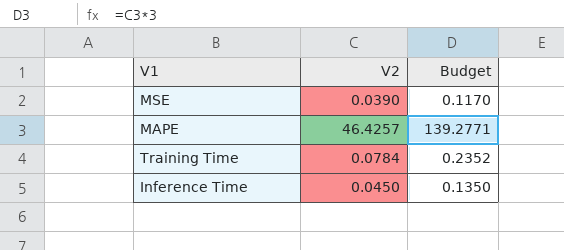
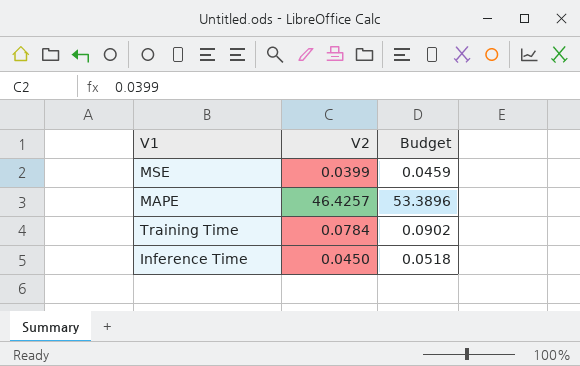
column Budget | formula: [V2] * 3 -> [V2] * 1.15
MSE | V2: 0.0390 -> 0.0399

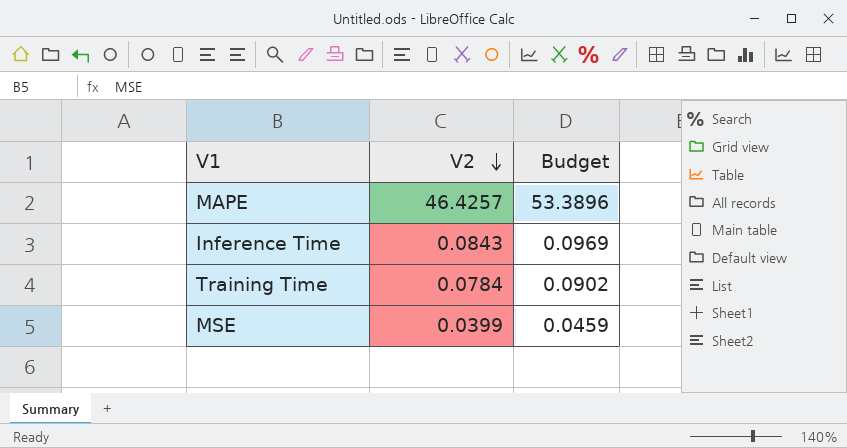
row order: none -> V2 descending
Inference Time | V2: 0.0450 -> 0.0843
Inference Time | Budget: 0.0518 -> 0.0969

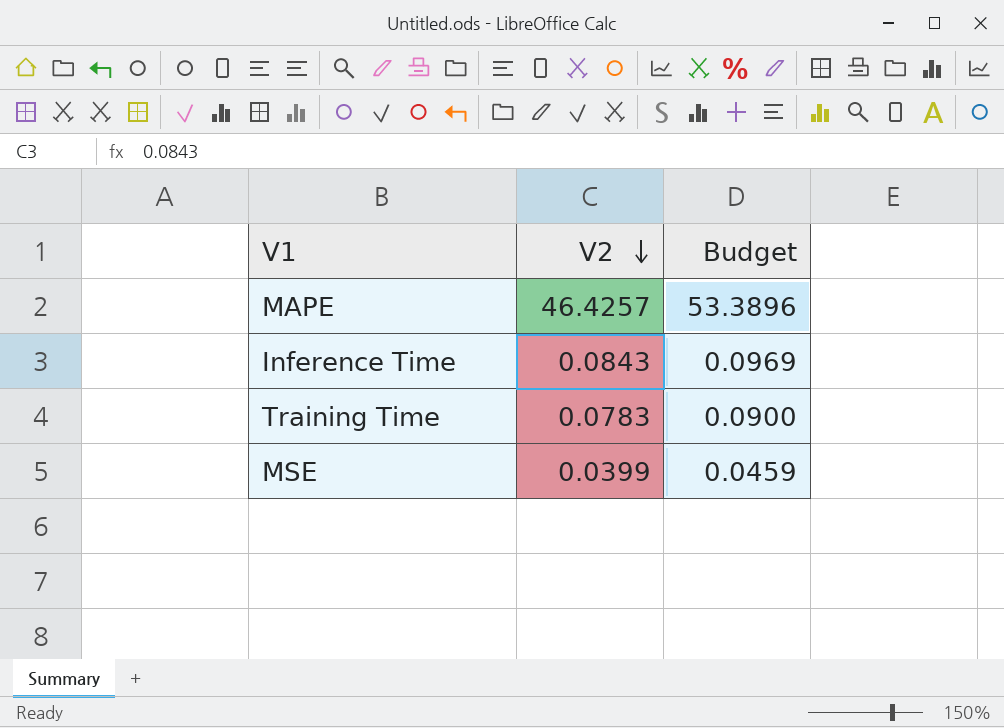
Training Time | V2: 0.0784 -> 0.0783
Training Time | Budget: 0.0902 -> 0.0900

